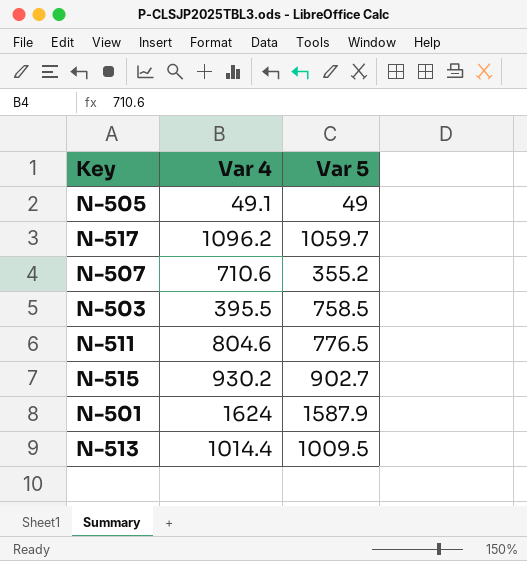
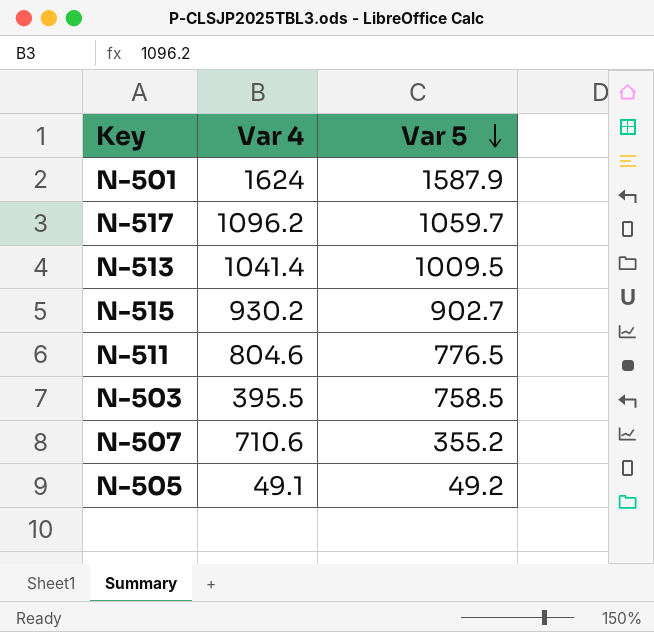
row order: none -> Var 5 descending
N-513 | Var 4: 1014.4 -> 1041.4
N-505 | Var 5: 49 -> 49.2

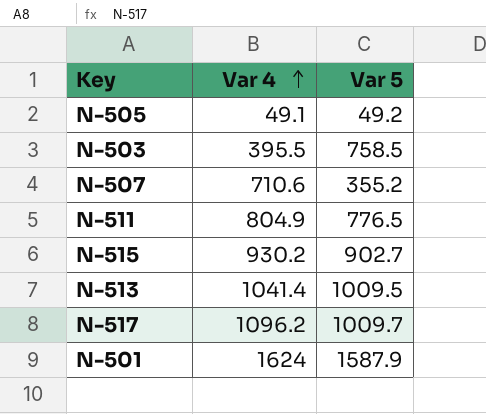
row order: Var 5 descending -> Var 4 ascending
N-511 | Var 4: 804.6 -> 804.9
N-517 | Var 5: 1059.7 -> 1009.7

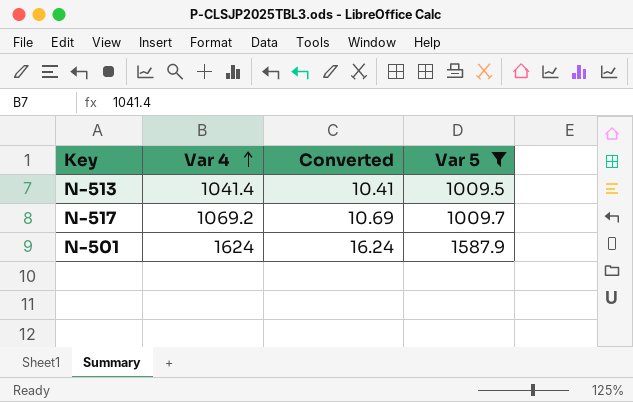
filter: none -> Var 5 >= 1009.5
column Converted | formula: none -> [Var 4] * 0.01
N-517 | Var 4: 1096.2 -> 1069.2

